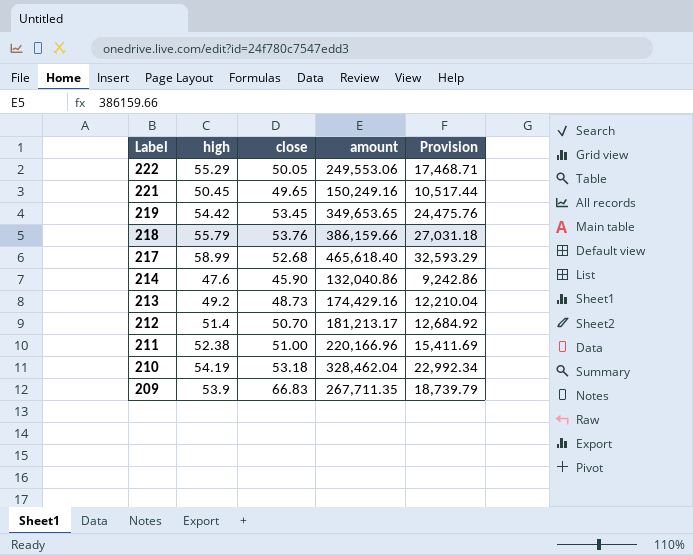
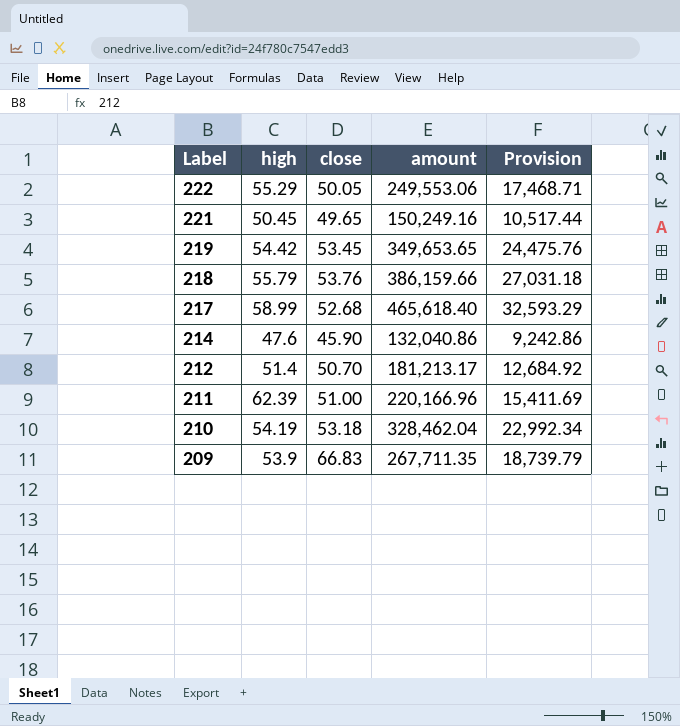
row 213: 49.2 | 48.73 | 174,429.16 | 12,210.04 -> none
211 | high: 52.38 -> 62.39

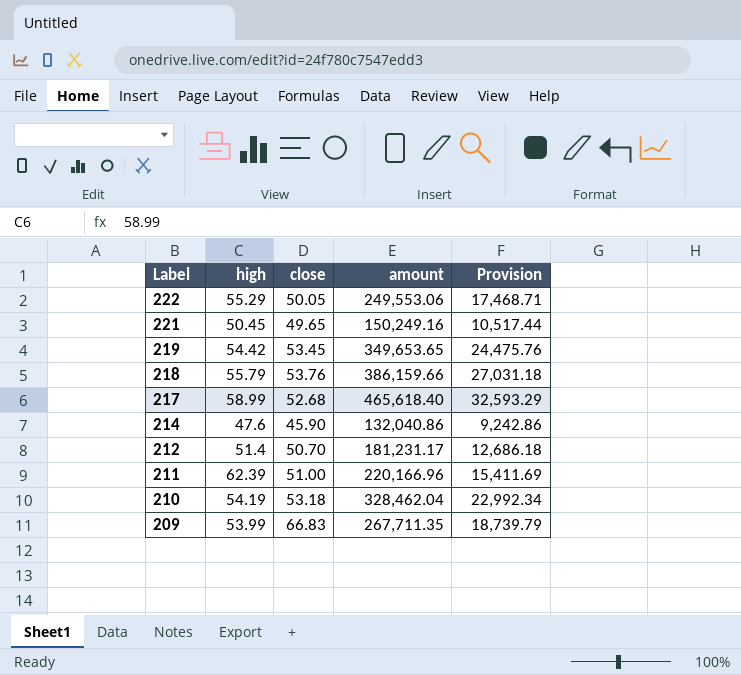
212 | amount: 181,213.17 -> 181,231.17
212 | Provision: 12,684.92 -> 12,686.18
209 | high: 53.9 -> 53.99

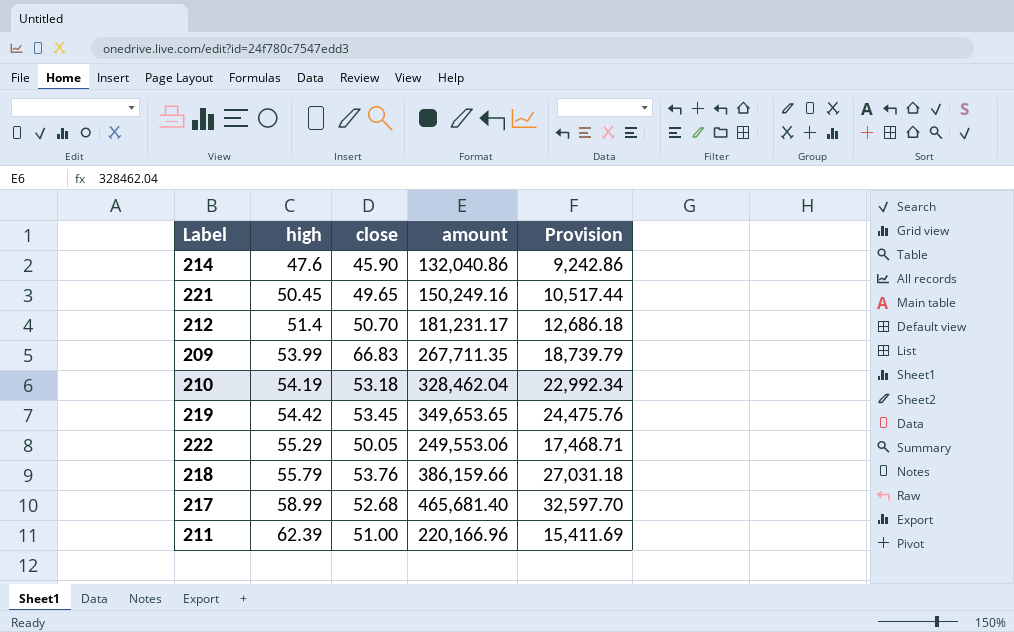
row order: Label descending -> high ascending
217 | amount: 465,618.40 -> 465,681.40
217 | Provision: 32,593.29 -> 32,597.70

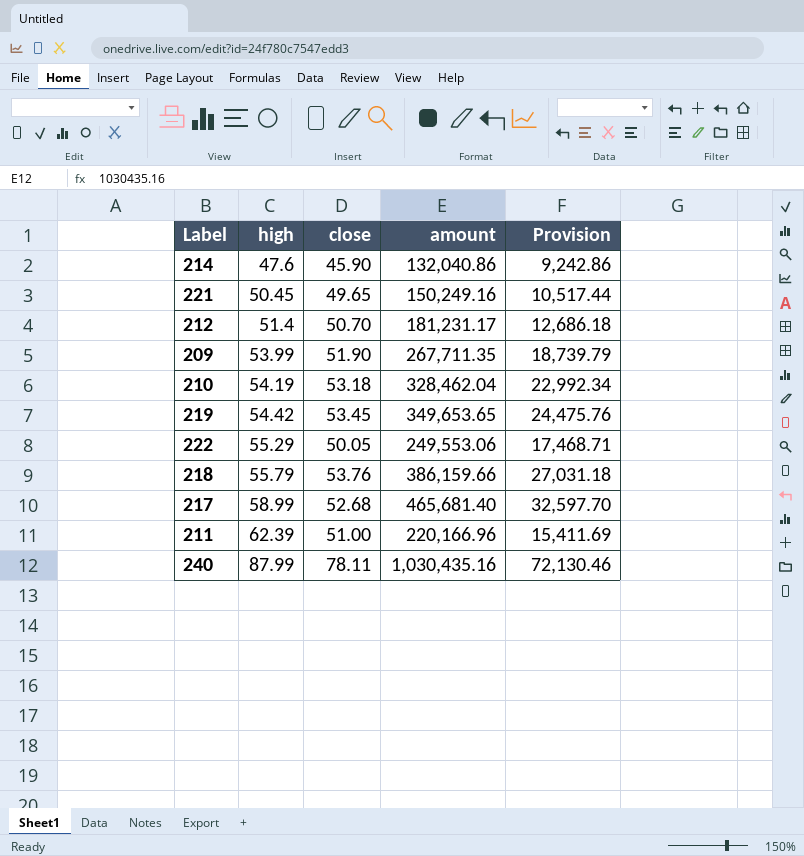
209 | close: 66.83 -> 51.90
row 240: none -> 87.99 | 78.11 | 1,030,435.16 | 72,130.46

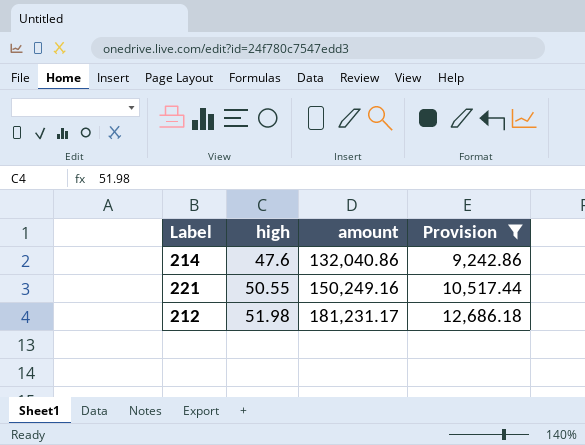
filter: none -> Provision <= 12,686.18
column close | position: 3 -> none
221 | high: 50.45 -> 50.55
212 | high: 51.4 -> 51.98

